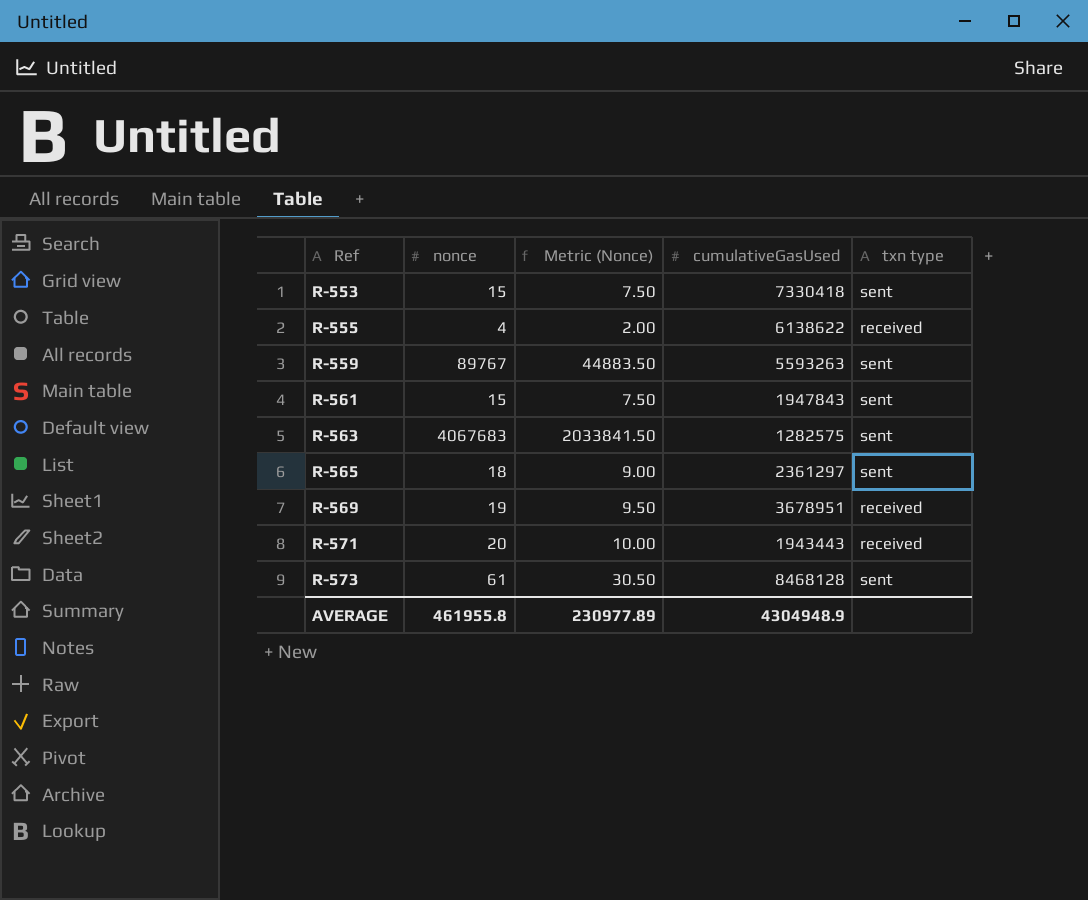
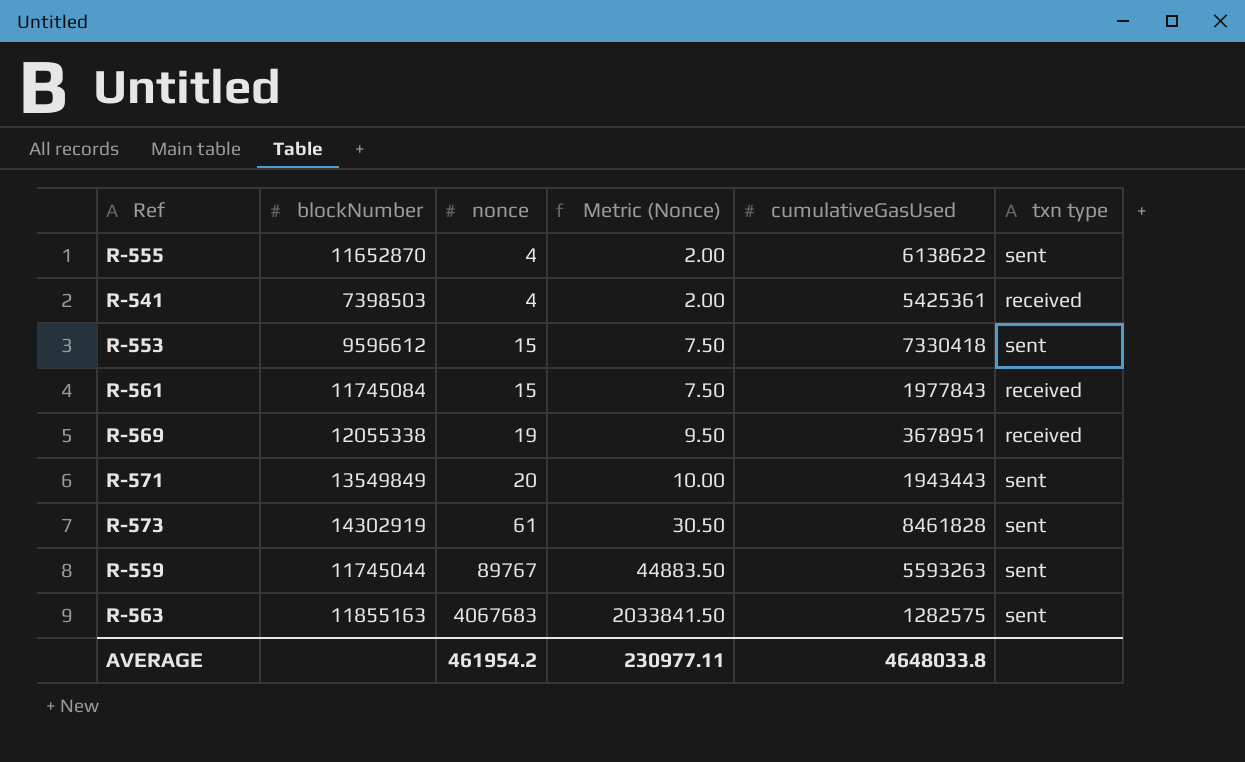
row order: Ref ascending -> nonce ascending
column blockNumber | position: none -> 2
row R-565: 18 | 9.00 | 2361297 | sent -> none
R-555 | txn type: received -> sent
row R-541: none -> 7398503 | 4 | 2.00 | 5425361 | received
R-561 | cumulativeGasUsed: 1947843 -> 1977843
R-561 | txn type: sent -> received
R-571 | txn type: received -> sent
R-573 | cumulativeGasUsed: 8468128 -> 8461828
AVERAGE | nonce: 461955.8 -> 461954.2
AVERAGE | Metric (Nonce): 230977.89 -> 230977.11
AVERAGE | cumulativeGasUsed: 4304948.9 -> 4648033.8

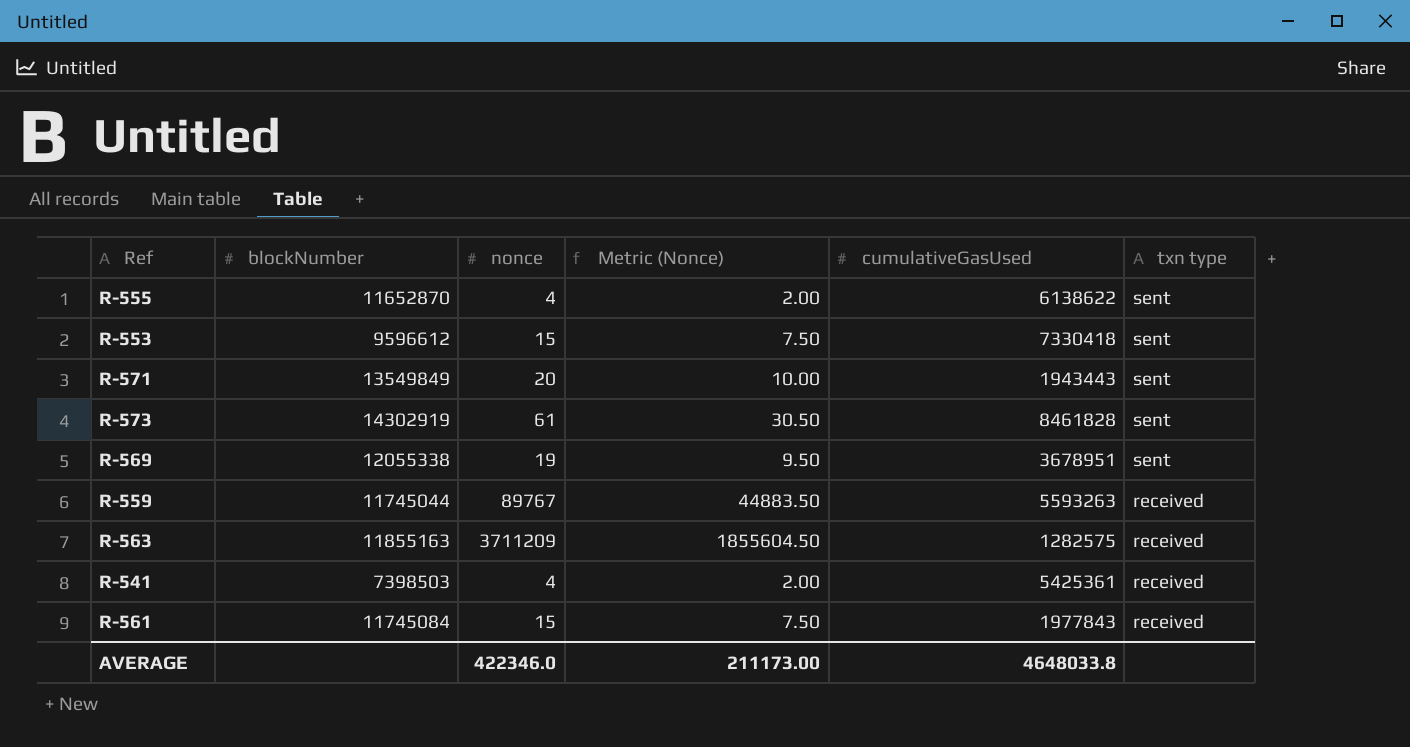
row order: nonce ascending -> txn type descending
R-569 | txn type: received -> sent
R-559 | txn type: sent -> received
R-563 | nonce: 4067683 -> 3711209
R-563 | Metric (Nonce): 2033841.50 -> 1855604.50
R-563 | txn type: sent -> received
AVERAGE | nonce: 461954.2 -> 422346.0
AVERAGE | Metric (Nonce): 230977.11 -> 211173.00

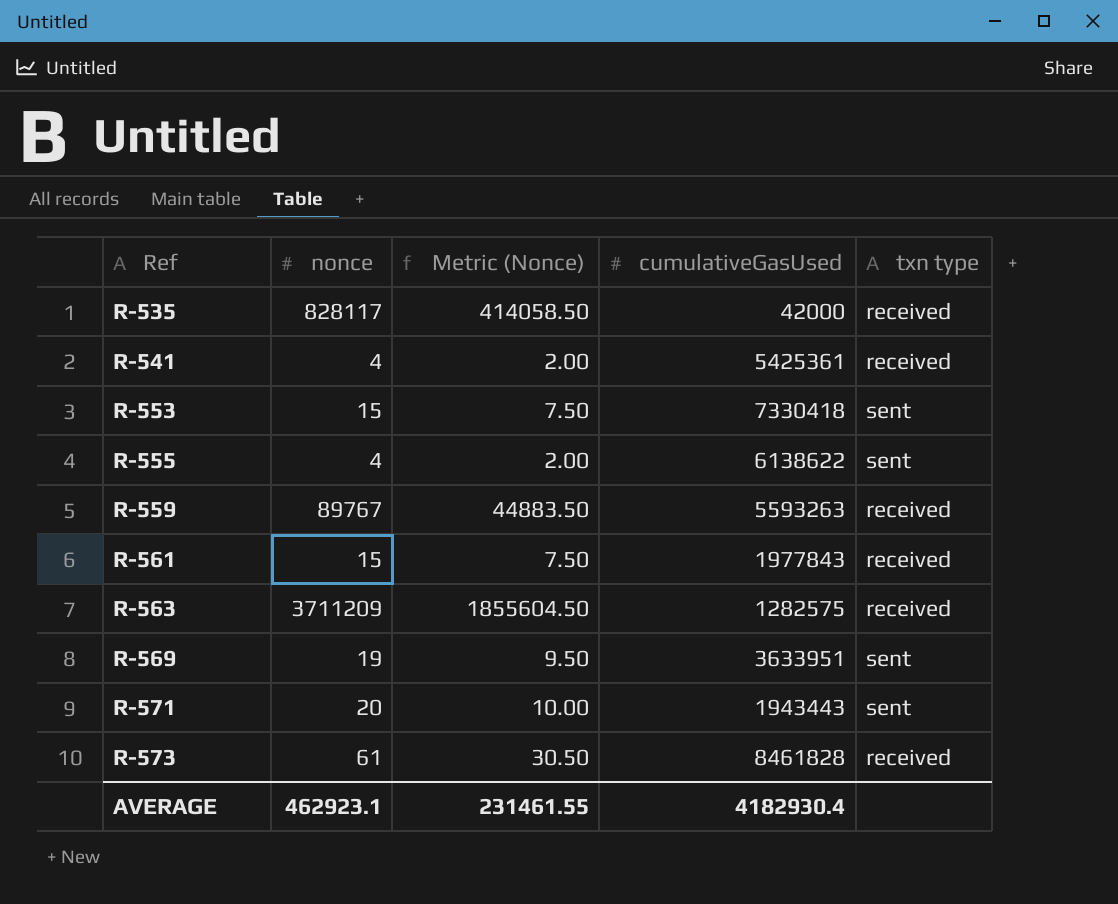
row order: txn type descending -> Ref ascending
column blockNumber | position: 2 -> none
row R-535: none -> 828117 | 414058.50 | 42000 | received
R-569 | cumulativeGasUsed: 3678951 -> 3633951
R-573 | txn type: sent -> received
AVERAGE | nonce: 422346.0 -> 462923.1
AVERAGE | Metric (Nonce): 211173.00 -> 231461.55
AVERAGE | cumulativeGasUsed: 4648033.8 -> 4182930.4

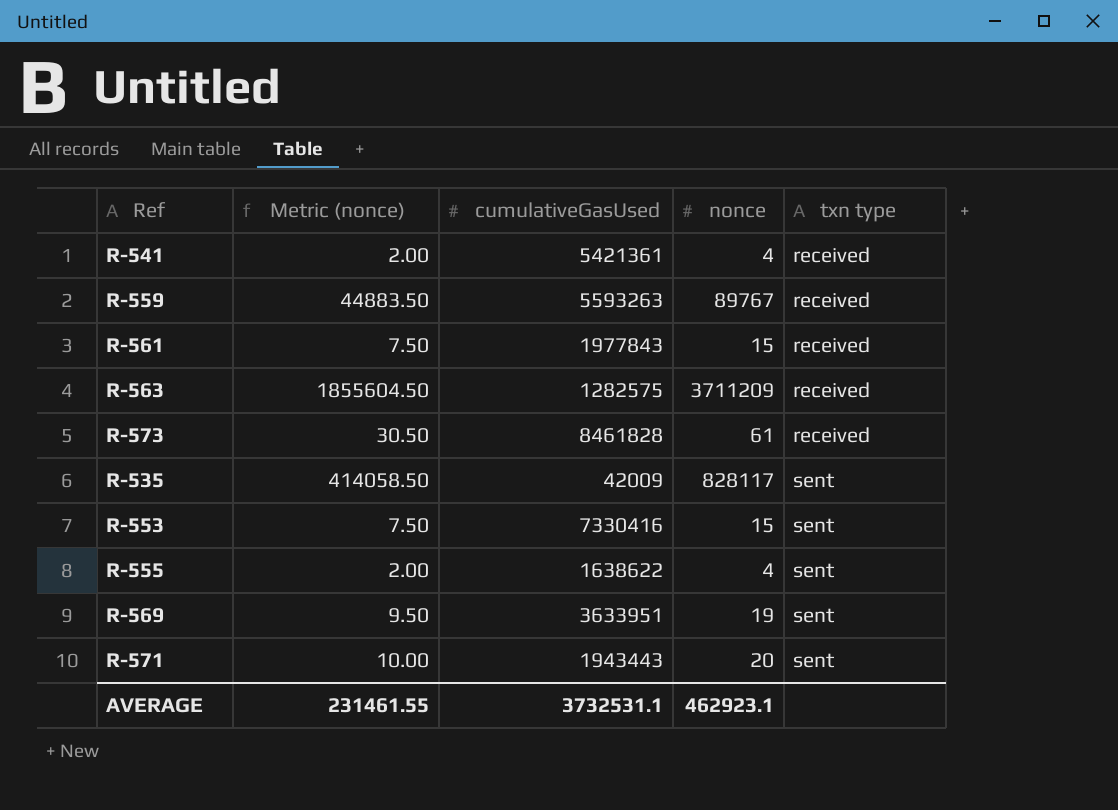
row order: Ref ascending -> txn type ascending
column name: Metric (Nonce) -> Metric (nonce)
column nonce | position: 2 -> 4
R-541 | cumulativeGasUsed: 5425361 -> 5421361
R-535 | cumulativeGasUsed: 42000 -> 42009
R-535 | txn type: received -> sent
R-553 | cumulativeGasUsed: 7330418 -> 7330416
R-555 | cumulativeGasUsed: 6138622 -> 1638622
AVERAGE | cumulativeGasUsed: 4182930.4 -> 3732531.1

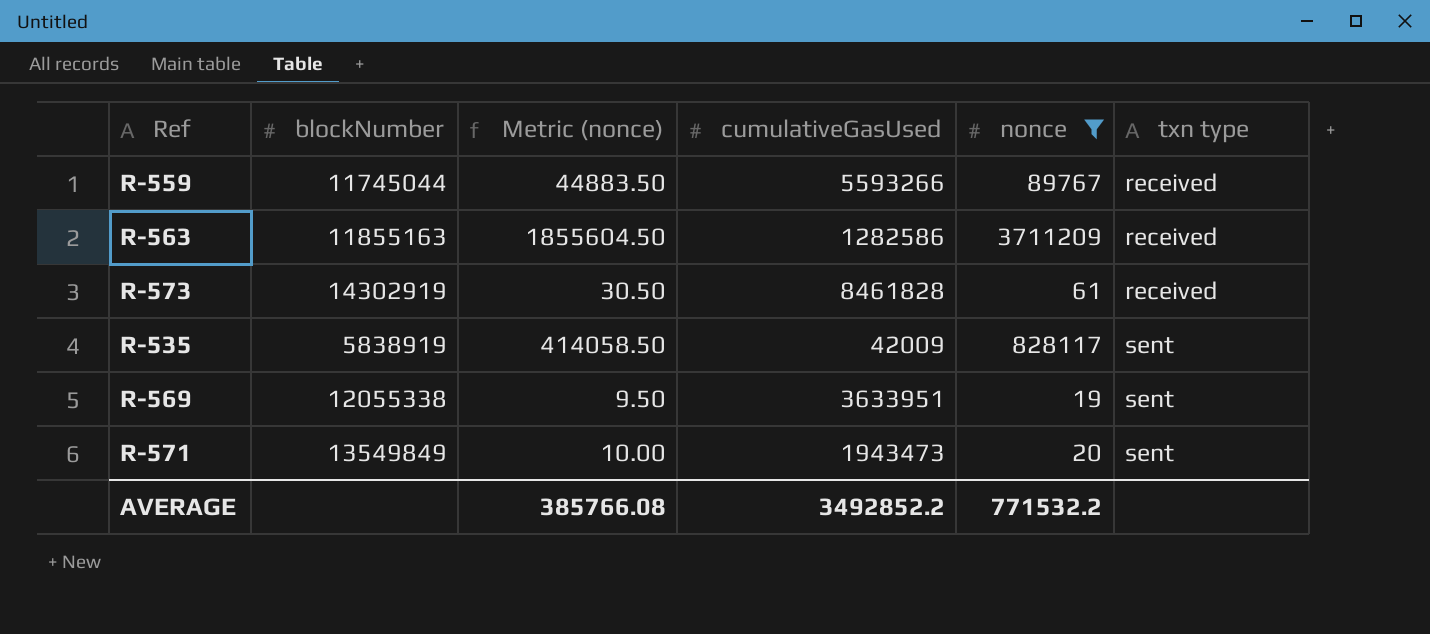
filter: none -> nonce >= 19
column blockNumber | position: none -> 2
R-559 | cumulativeGasUsed: 5593263 -> 5593266
R-563 | cumulativeGasUsed: 1282575 -> 1282586
R-571 | cumulativeGasUsed: 1943443 -> 1943473
AVERAGE | Metric (nonce): 231461.55 -> 385766.08
AVERAGE | cumulativeGasUsed: 3732531.1 -> 3492852.2
AVERAGE | nonce: 462923.1 -> 771532.2

